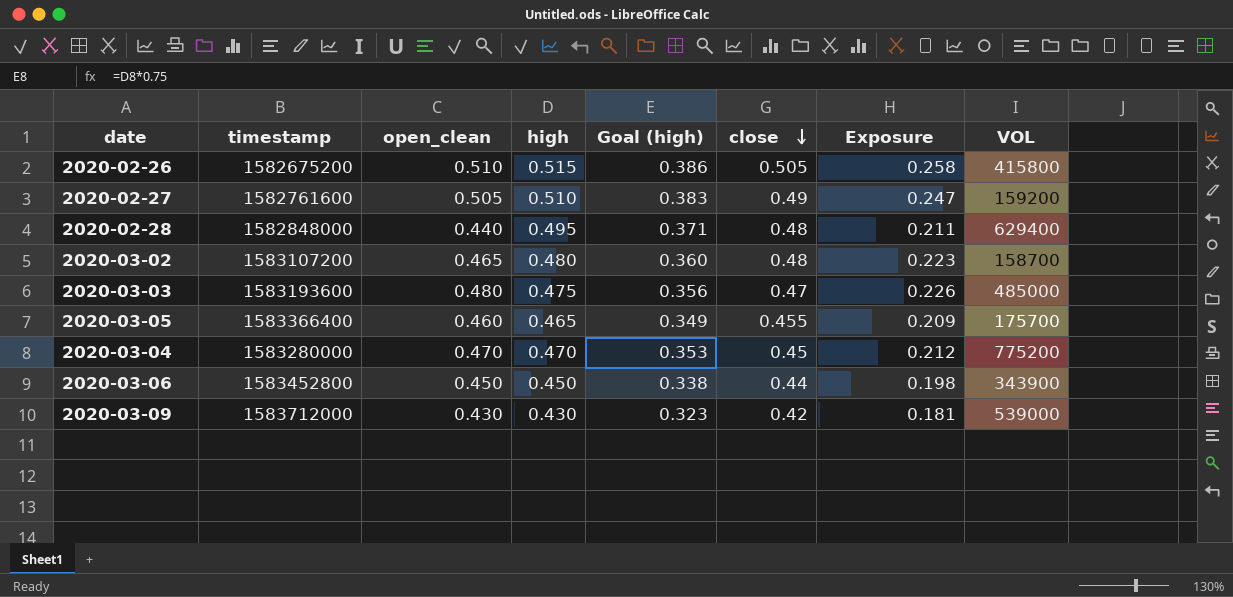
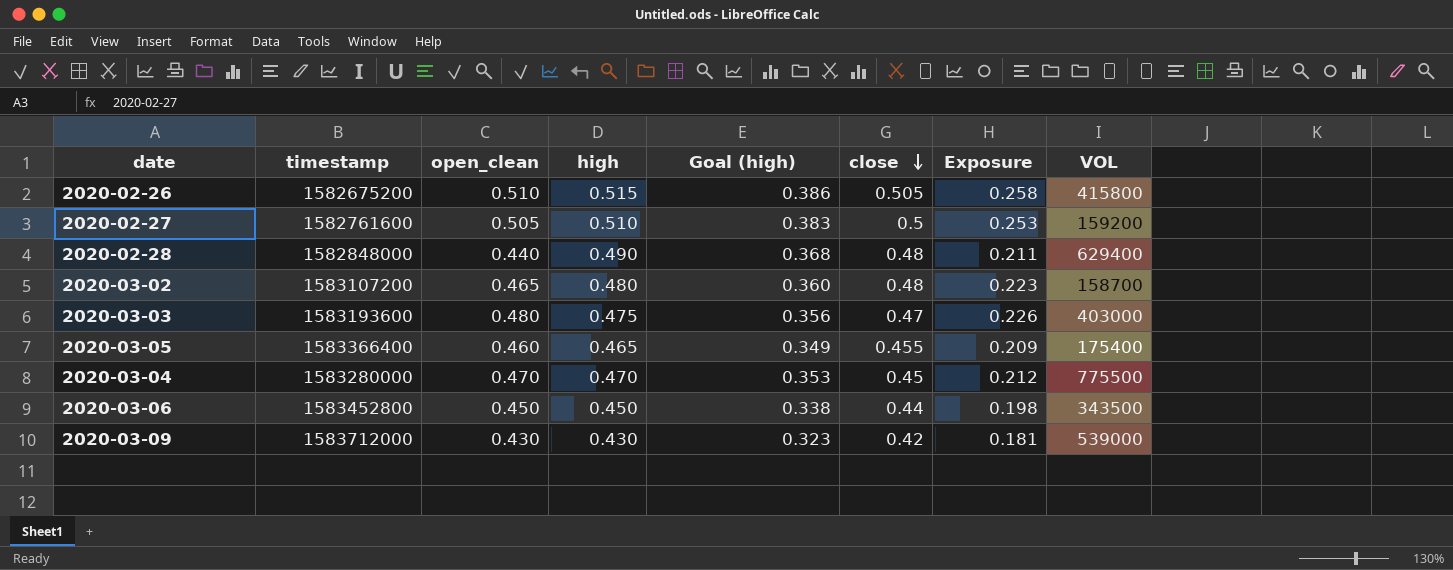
2020-02-27 | close: 0.49 -> 0.5
2020-02-27 | Exposure: 0.247 -> 0.253
2020-02-28 | high: 0.495 -> 0.490
2020-02-28 | Goal (high): 0.371 -> 0.368
2020-03-03 | VOL: 485000 -> 403000
2020-03-05 | VOL: 175700 -> 175400
2020-03-04 | VOL: 775200 -> 775500
2020-03-06 | VOL: 343900 -> 343500

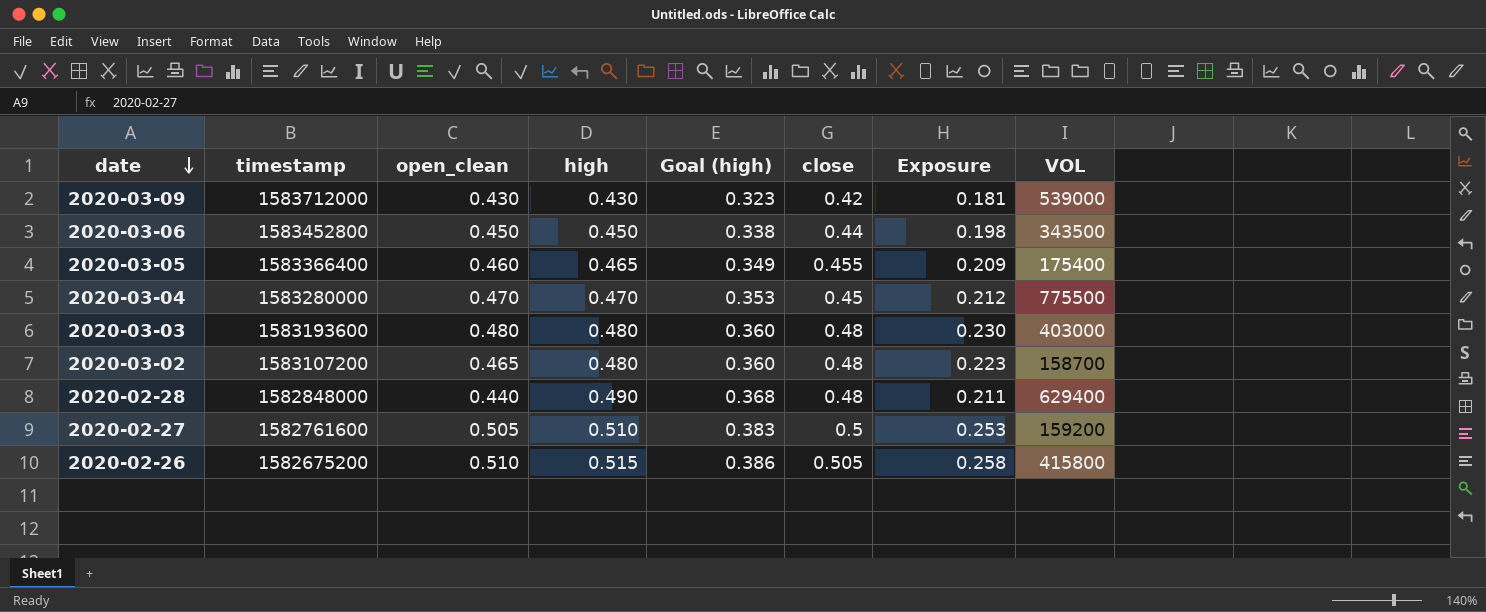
row order: close descending -> date descending
2020-03-03 | high: 0.475 -> 0.480
2020-03-03 | Goal (high): 0.356 -> 0.360
2020-03-03 | close: 0.47 -> 0.48
2020-03-03 | Exposure: 0.226 -> 0.230

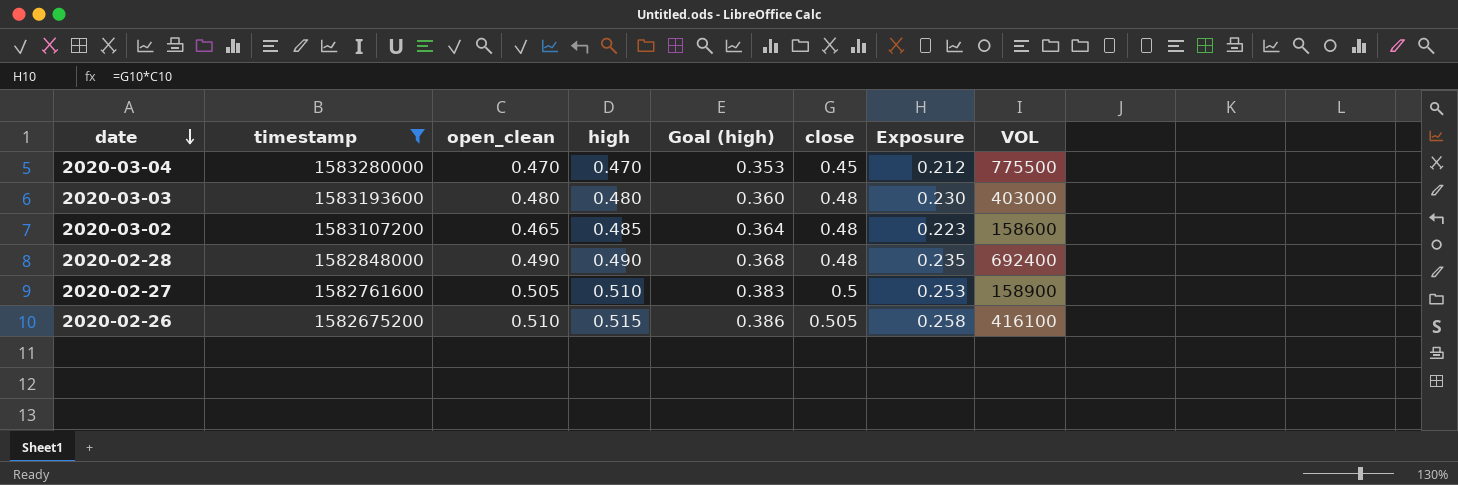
filter: none -> timestamp <= 1583280000
2020-03-02 | high: 0.480 -> 0.485
2020-03-02 | Goal (high): 0.360 -> 0.364
2020-03-02 | VOL: 158700 -> 158600
2020-02-28 | open_clean: 0.440 -> 0.490
2020-02-28 | Exposure: 0.211 -> 0.235
2020-02-28 | VOL: 629400 -> 692400
2020-02-27 | VOL: 159200 -> 158900
2020-02-26 | VOL: 415800 -> 416100

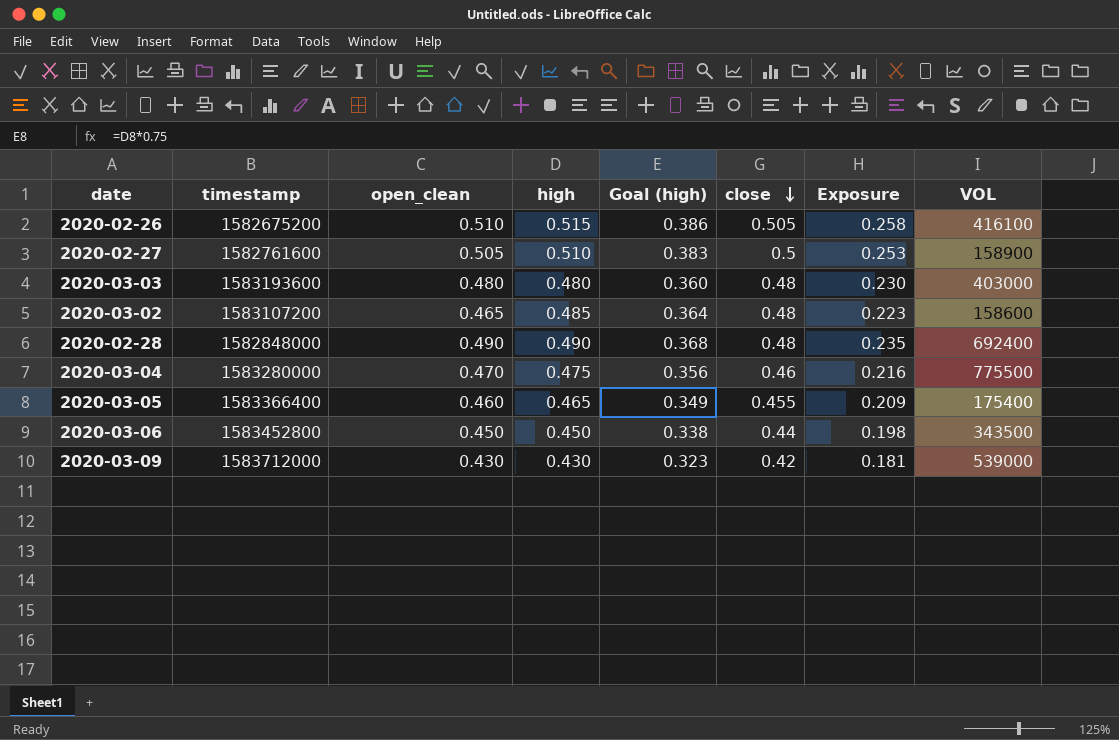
filter: timestamp <= 1583280000 -> none
row order: date descending -> close descending
2020-03-04 | high: 0.470 -> 0.475
2020-03-04 | Goal (high): 0.353 -> 0.356
2020-03-04 | close: 0.45 -> 0.46
2020-03-04 | Exposure: 0.212 -> 0.216

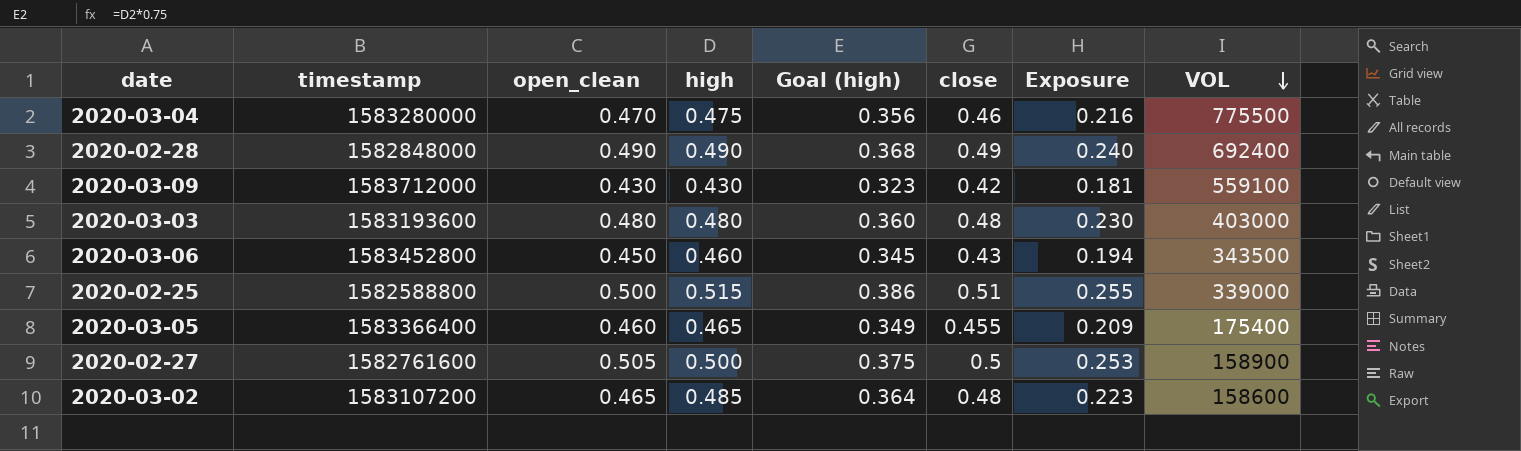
row order: close descending -> VOL descending
row 2020-02-26: 1582675200 | 0.510 | 0.515 | 0.386 | 0.505 | 0.258 | 416100 -> none
2020-02-28 | close: 0.48 -> 0.49
2020-02-28 | Exposure: 0.235 -> 0.240
2020-03-09 | VOL: 539000 -> 559100
2020-03-06 | high: 0.450 -> 0.460
2020-03-06 | Goal (high): 0.338 -> 0.345
2020-03-06 | close: 0.44 -> 0.43
2020-03-06 | Exposure: 0.198 -> 0.194
row 2020-02-25: none -> 1582588800 | 0.500 | 0.515 | 0.386 | 0.51 | 0.255 | 339000
2020-02-27 | high: 0.510 -> 0.500
2020-02-27 | Goal (high): 0.383 -> 0.375

